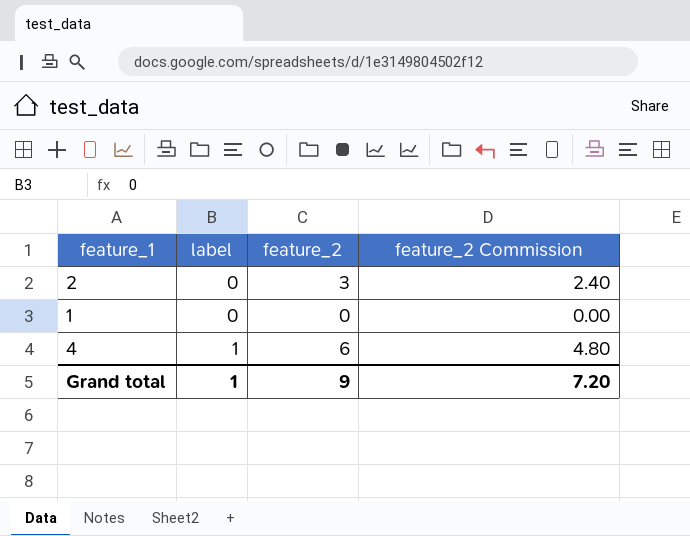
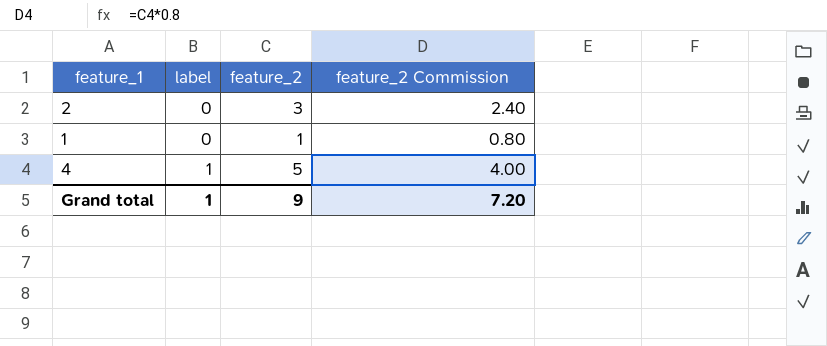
1 | feature_2: 0 -> 1
1 | feature_2 Commission: 0.00 -> 0.80
4 | feature_2: 6 -> 5
4 | feature_2 Commission: 4.80 -> 4.00

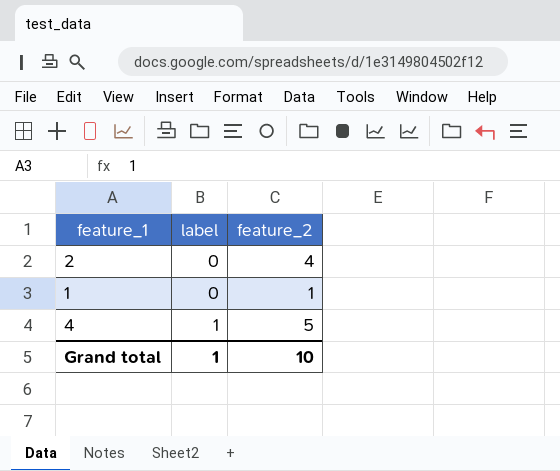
column feature_2 Commission | formula: [feature_2] * 0.8 -> none
2 | feature_2: 3 -> 4
Grand total | feature_2: 9 -> 10

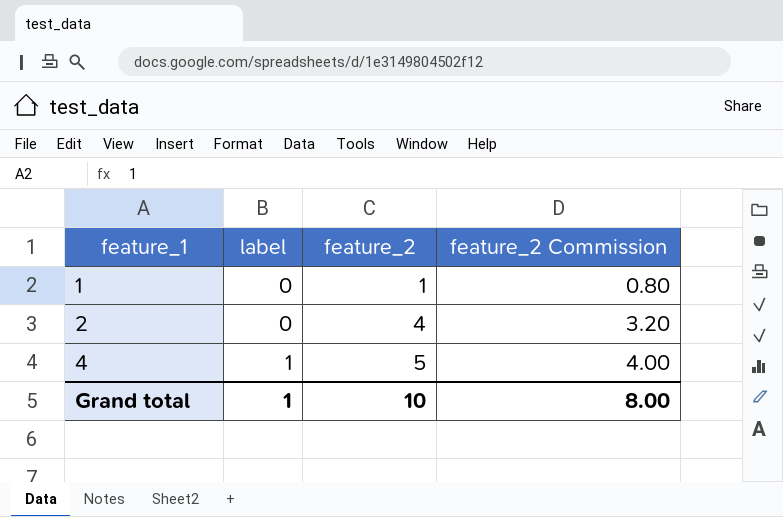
row order: label ascending -> feature_1 ascending
column feature_2 Commission | formula: none -> [feature_2] * 0.8

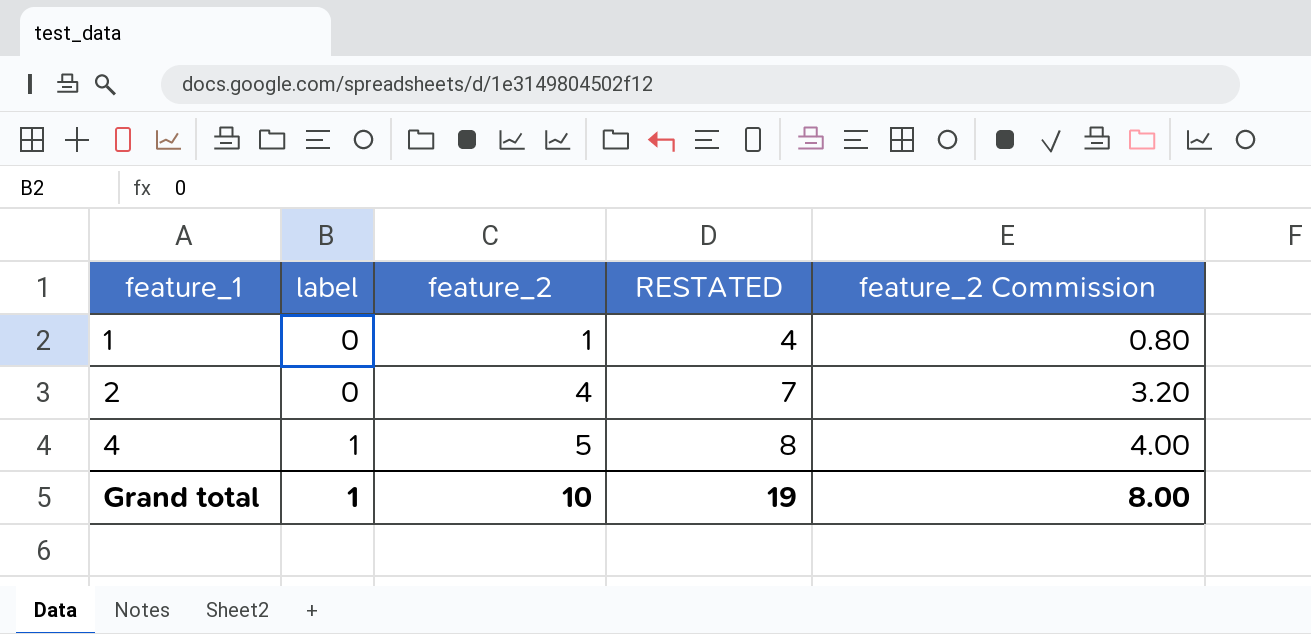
column RESTATED | formula: none -> [feature_2] + 3

